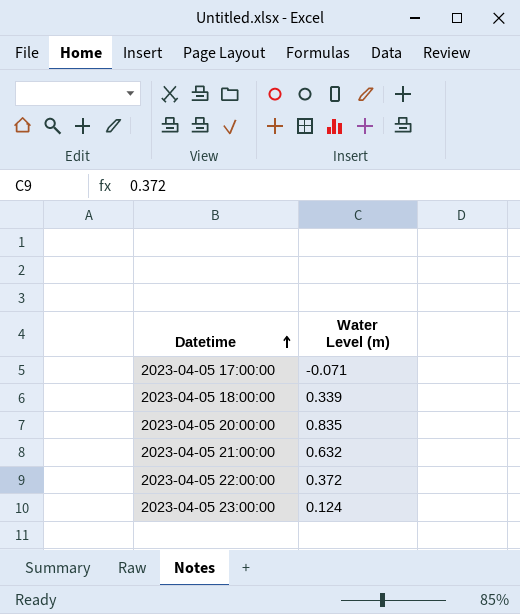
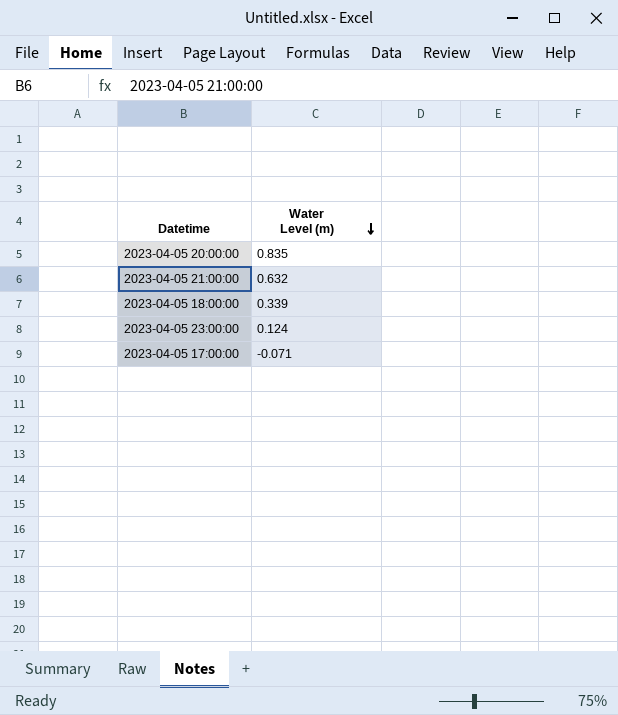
row order: Datetime ascending -> Water Level (m) descending
row 2023-04-05 22:00:00: 0.372 -> none

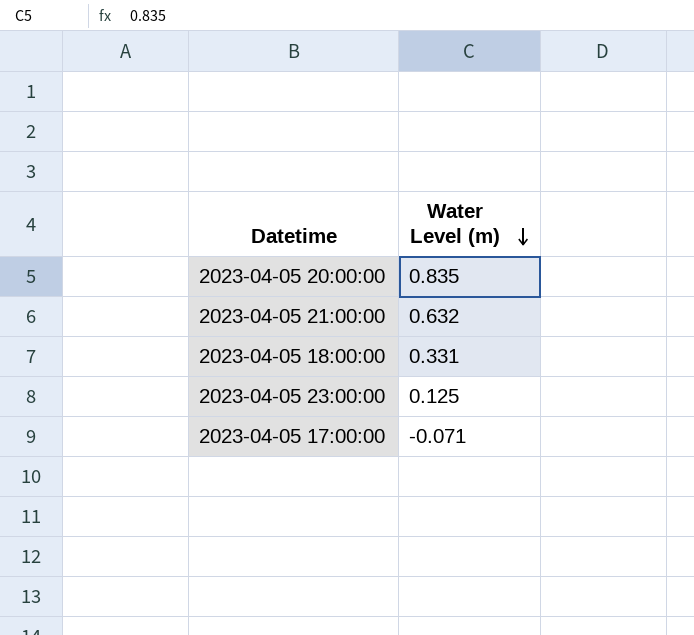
2023-04-05 18:00:00 | Water Level (m): 0.339 -> 0.331
2023-04-05 23:00:00 | Water Level (m): 0.124 -> 0.125

